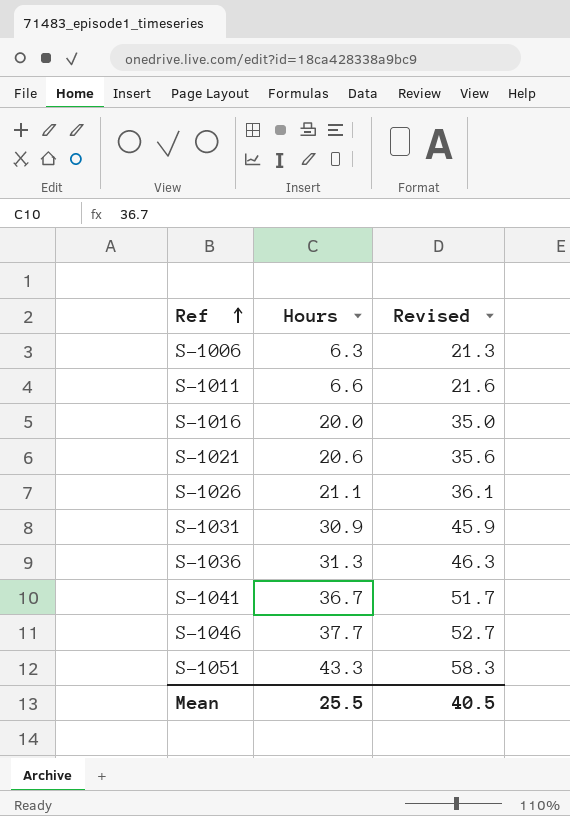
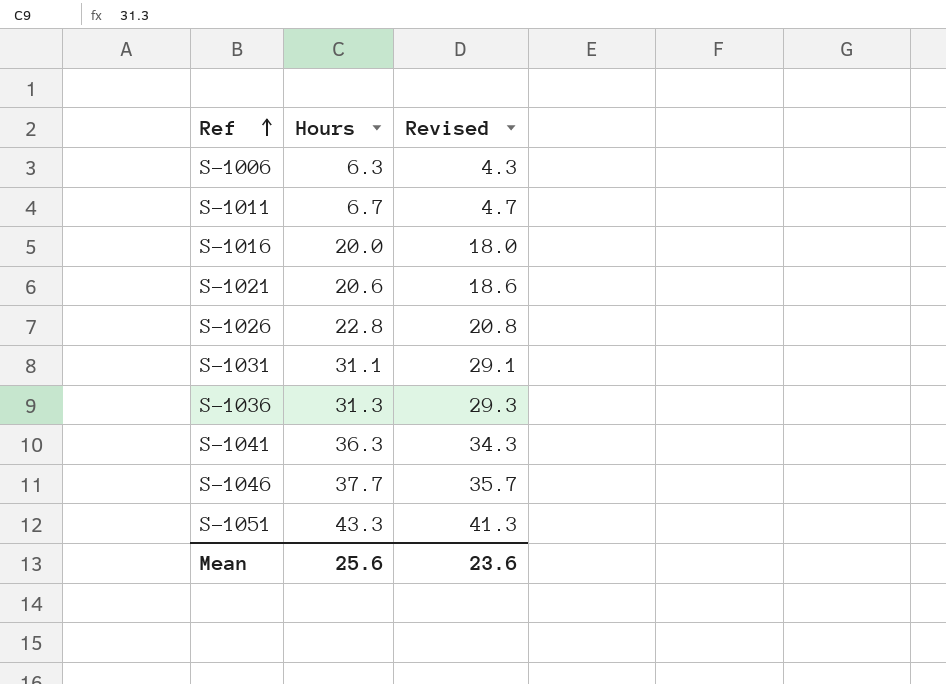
column Revised | formula: [Hours] + 15 -> [Hours] - 2
S-1011 | Hours: 6.6 -> 6.7
S-1026 | Hours: 21.1 -> 22.8
S-1031 | Hours: 30.9 -> 31.1
S-1041 | Hours: 36.7 -> 36.3
Mean | Hours: 25.5 -> 25.6
Mean | Revised: 40.5 -> 23.6

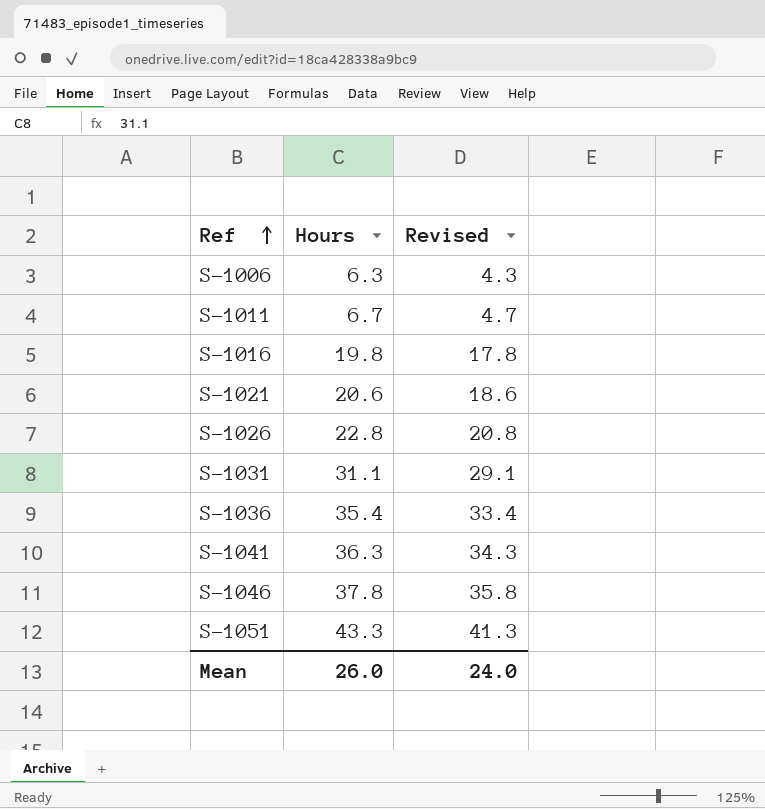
S-1016 | Hours: 20.0 -> 19.8
S-1016 | Revised: 18.0 -> 17.8
S-1036 | Hours: 31.3 -> 35.4
S-1036 | Revised: 29.3 -> 33.4
S-1046 | Hours: 37.7 -> 37.8
S-1046 | Revised: 35.7 -> 35.8
Mean | Hours: 25.6 -> 26.0
Mean | Revised: 23.6 -> 24.0

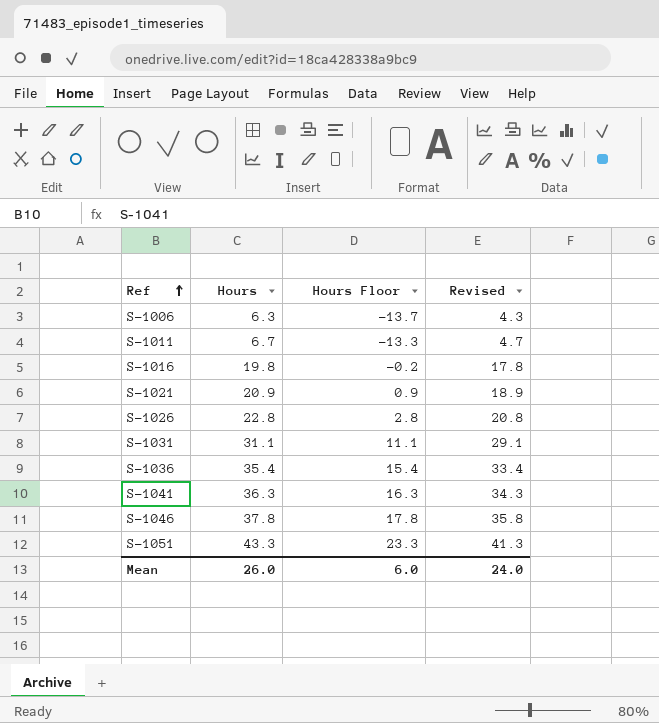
column Hours Floor | formula: none -> [Hours] - 20
S-1021 | Hours: 20.6 -> 20.9
S-1021 | Revised: 18.6 -> 18.9

